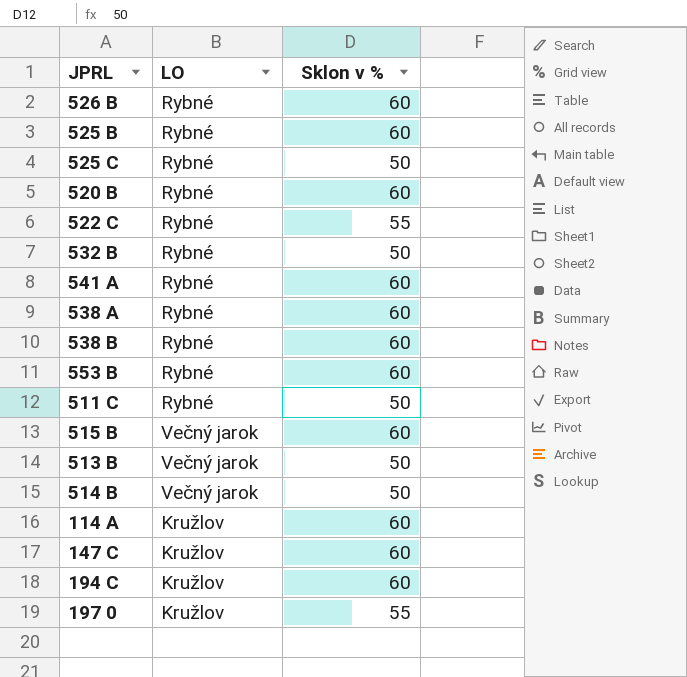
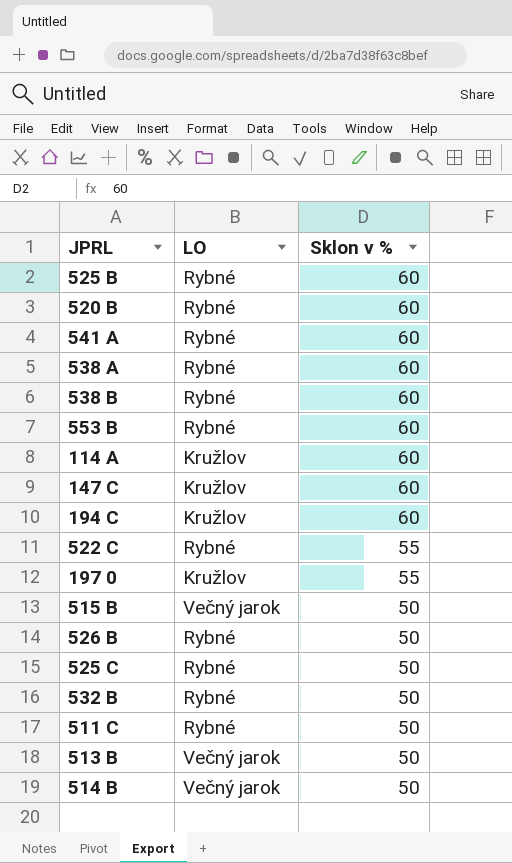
row order: none -> Sklon v % descending
515 B | Sklon v %: 60 -> 50
526 B | Sklon v %: 60 -> 50

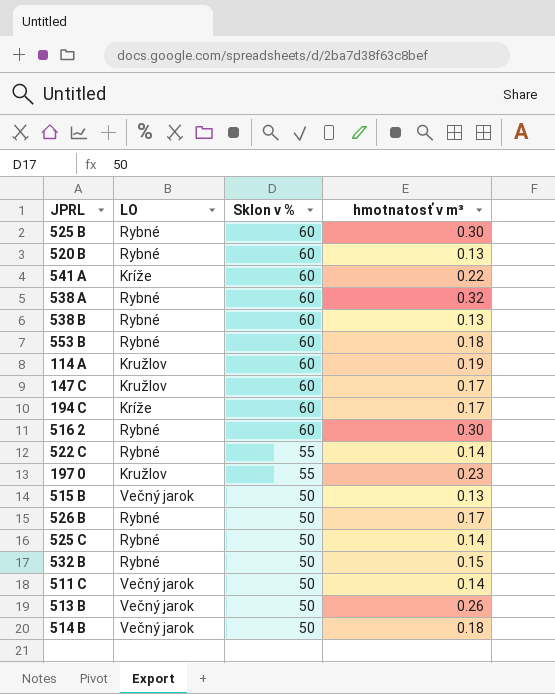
column hmotnatosť v m³ | position: none -> 4
541 A | LO: Rybné -> Kríže
194 C | LO: Kružlov -> Kríže
row 516 2: none -> Rybné | 60 | 0.30
511 C | LO: Rybné -> Večný jarok

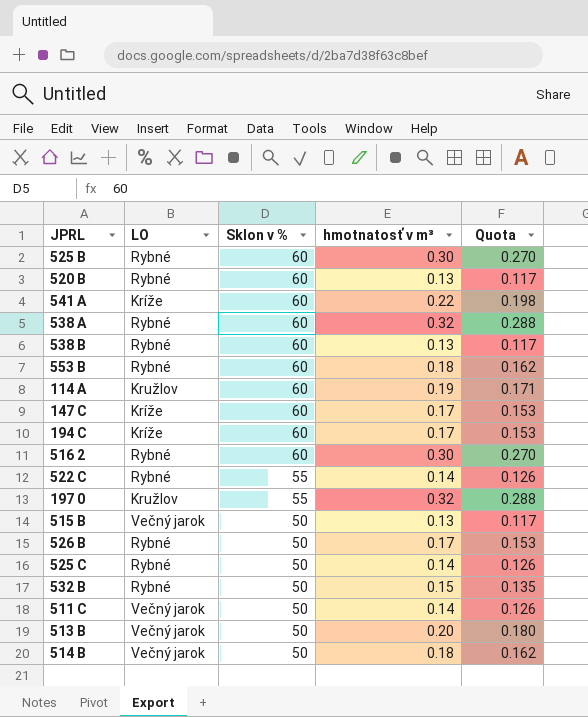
column Quota | formula: none -> [hmotnatosť v m³] * 0.9
147 C | LO: Kružlov -> Kríže
197 0 | hmotnatosť v m³: 0.23 -> 0.32
513 B | hmotnatosť v m³: 0.26 -> 0.20

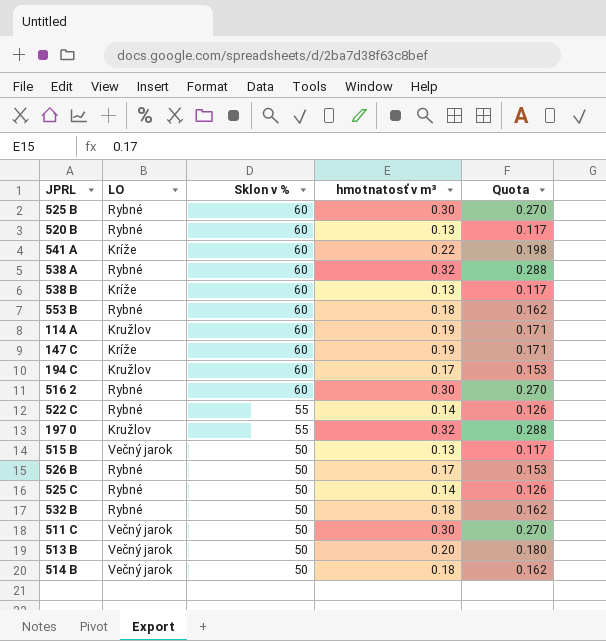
538 B | LO: Rybné -> Kríže
147 C | hmotnatosť v m³: 0.17 -> 0.19
147 C | Quota: 0.153 -> 0.171
194 C | LO: Kríže -> Kružlov
532 B | hmotnatosť v m³: 0.15 -> 0.18
532 B | Quota: 0.135 -> 0.162
511 C | hmotnatosť v m³: 0.14 -> 0.30
511 C | Quota: 0.126 -> 0.270

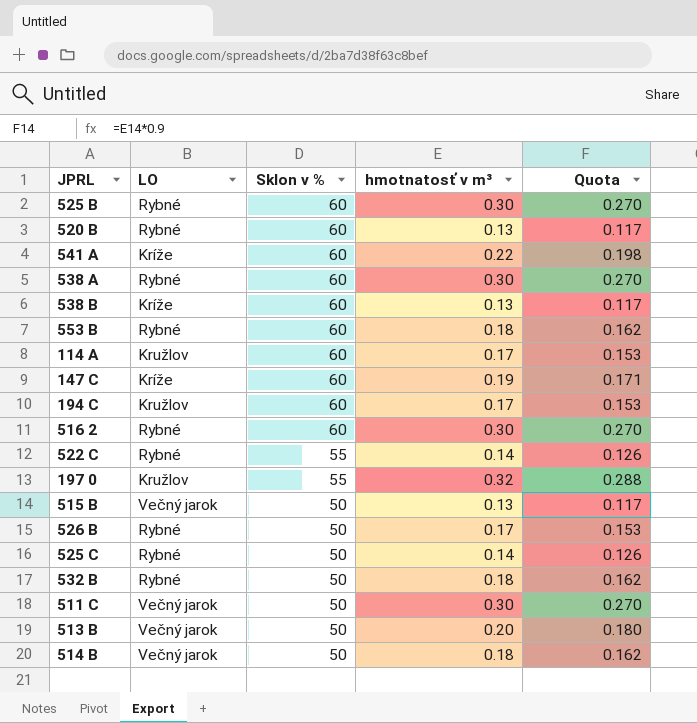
538 A | hmotnatosť v m³: 0.32 -> 0.30
538 A | Quota: 0.288 -> 0.270
114 A | hmotnatosť v m³: 0.19 -> 0.17
114 A | Quota: 0.171 -> 0.153

